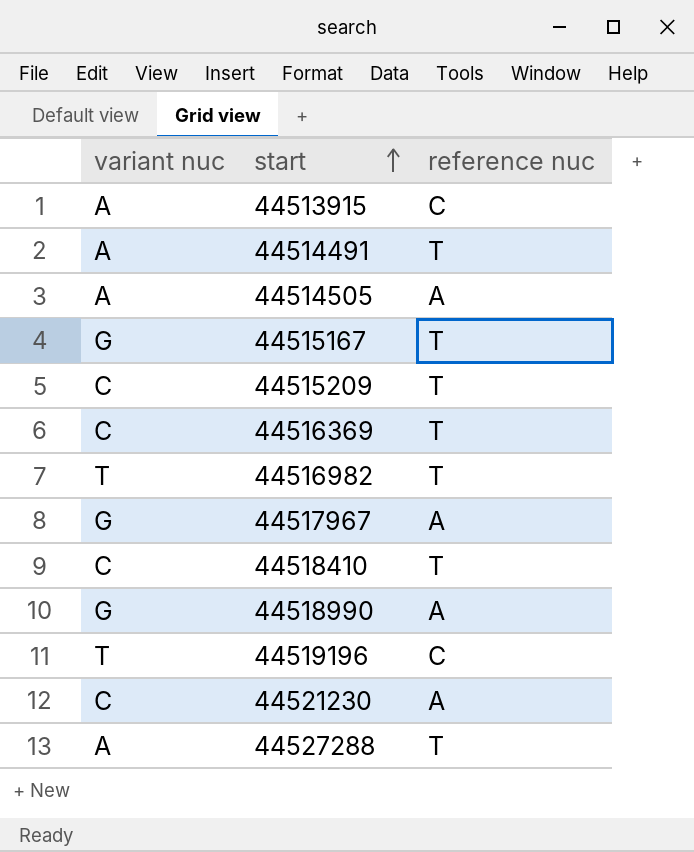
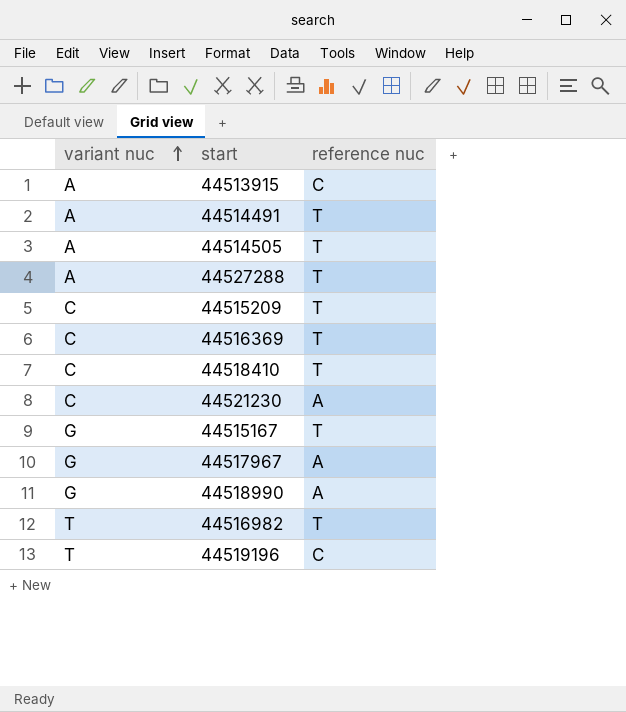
row order: start ascending -> variant nuc ascending
44514505 | reference nuc: A -> T

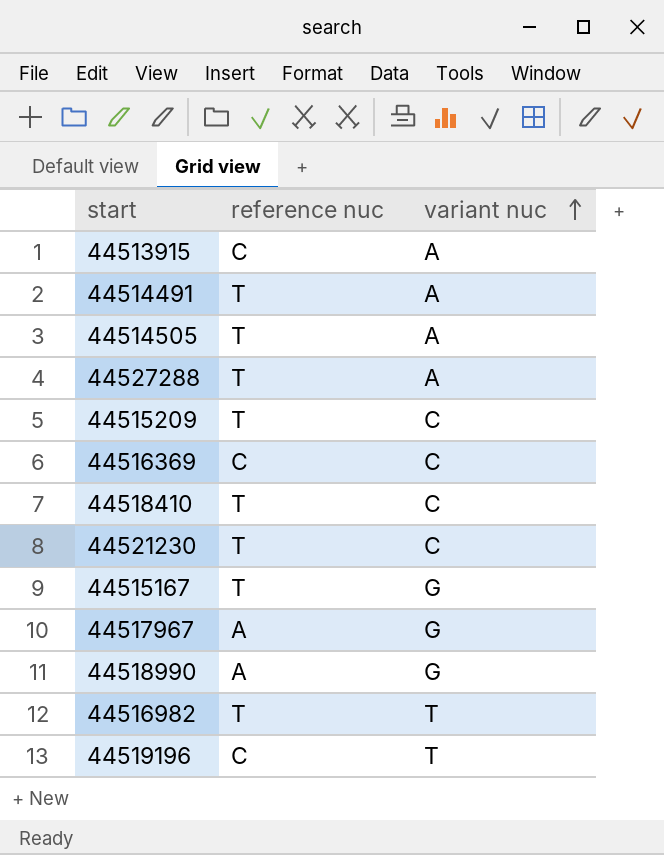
column variant nuc | position: 1 -> 3
44516369 | reference nuc: T -> C
44521230 | reference nuc: A -> T

